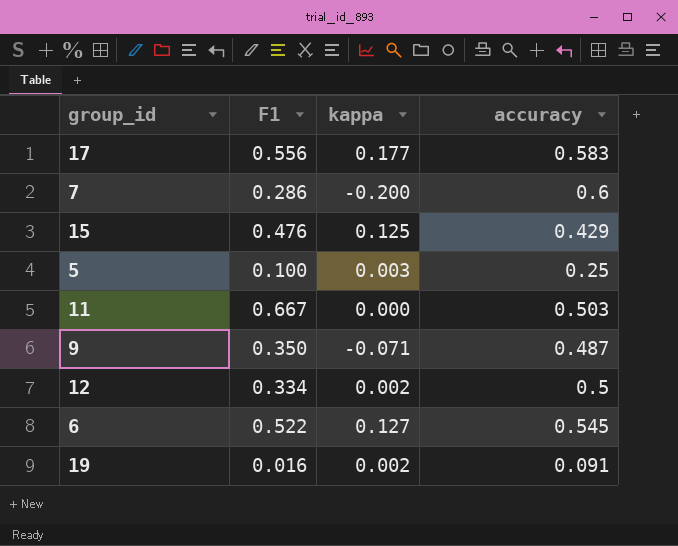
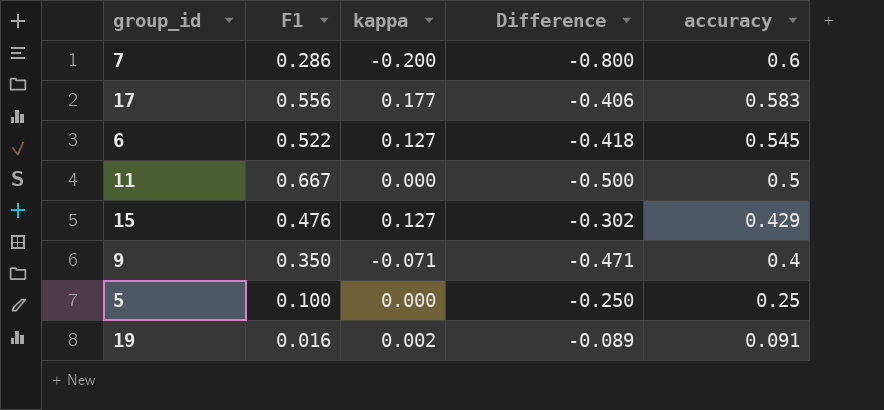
row order: none -> accuracy descending
column Difference | formula: none -> [kappa] - [accuracy]
row 12: 0.334 | 0.002 | 0.5 -> none
11 | accuracy: 0.503 -> 0.5
15 | kappa: 0.125 -> 0.127
9 | accuracy: 0.487 -> 0.4
5 | kappa: 0.003 -> 0.000

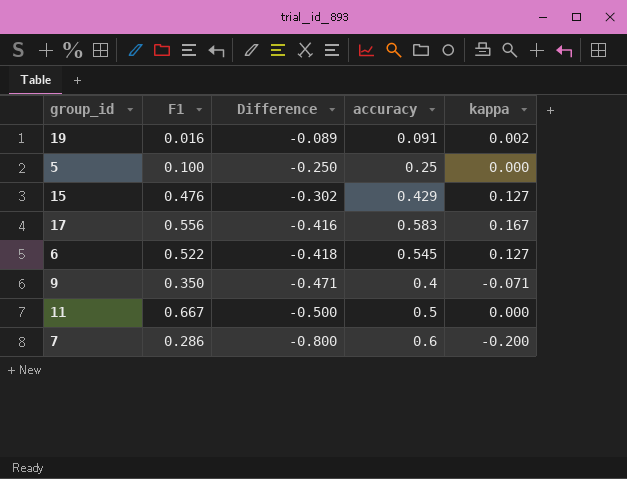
row order: accuracy descending -> Difference descending
column kappa | position: 3 -> 5
17 | Difference: -0.406 -> -0.416
17 | kappa: 0.177 -> 0.167

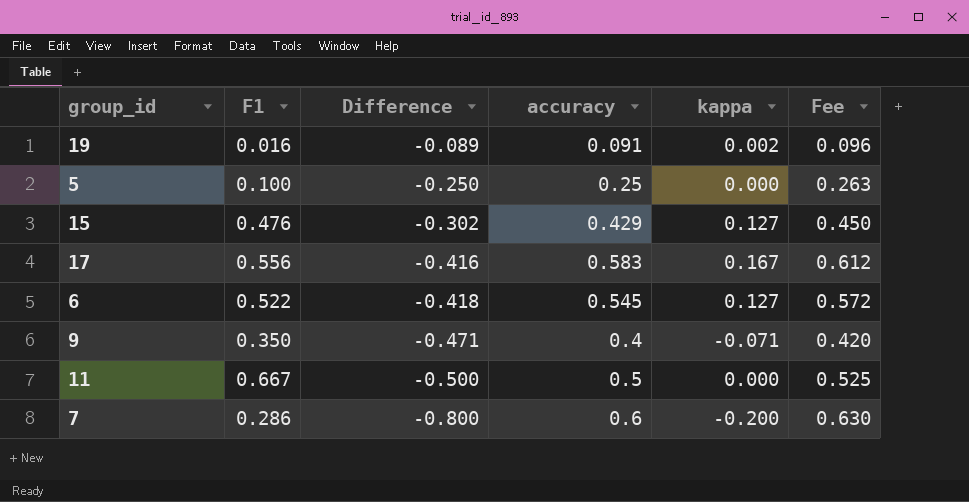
column Fee | formula: none -> [accuracy] * 1.05

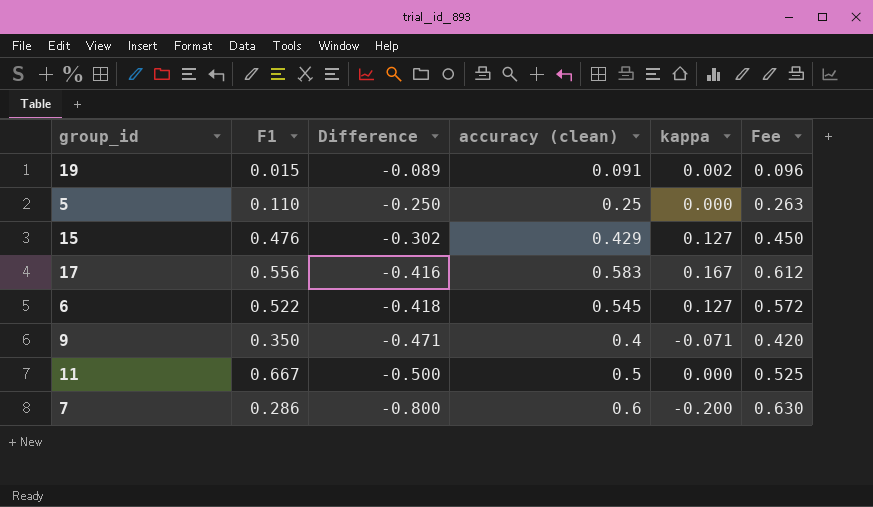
column name: accuracy -> accuracy (clean)
19 | F1: 0.016 -> 0.015
5 | F1: 0.100 -> 0.110

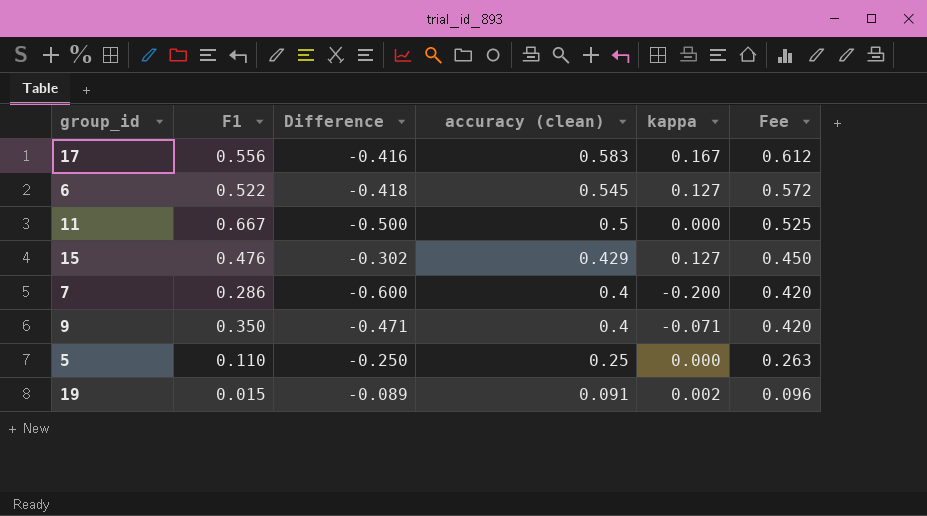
row order: Difference descending -> accuracy (clean) descending
7 | Difference: -0.800 -> -0.600
7 | accuracy (clean): 0.6 -> 0.4
7 | Fee: 0.630 -> 0.420

